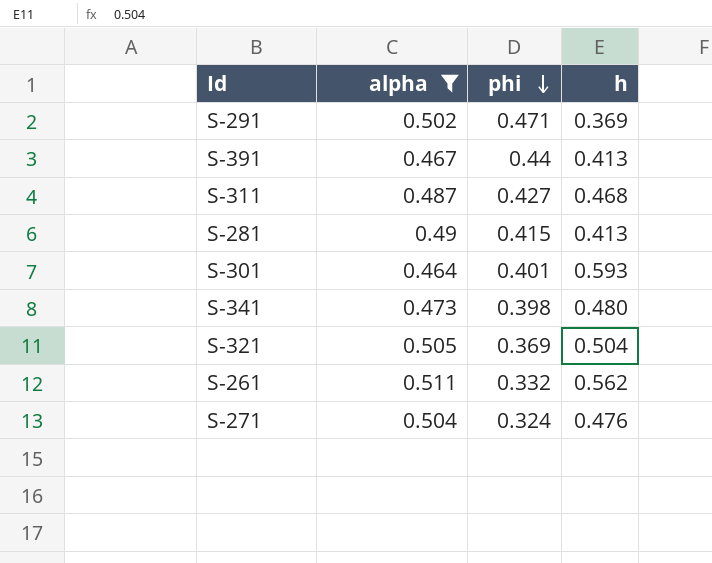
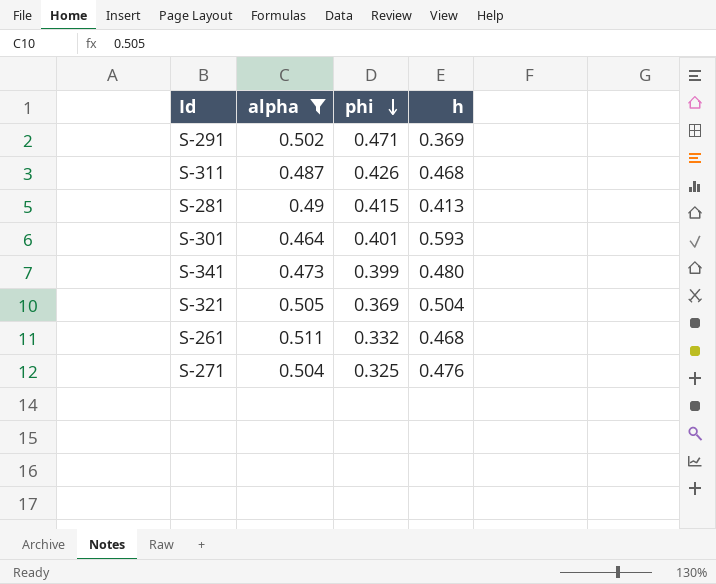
row S-391: 0.467 | 0.44 | 0.413 -> none
S-311 | phi: 0.427 -> 0.426
S-341 | phi: 0.398 -> 0.399
S-261 | h: 0.562 -> 0.468
S-271 | phi: 0.324 -> 0.325

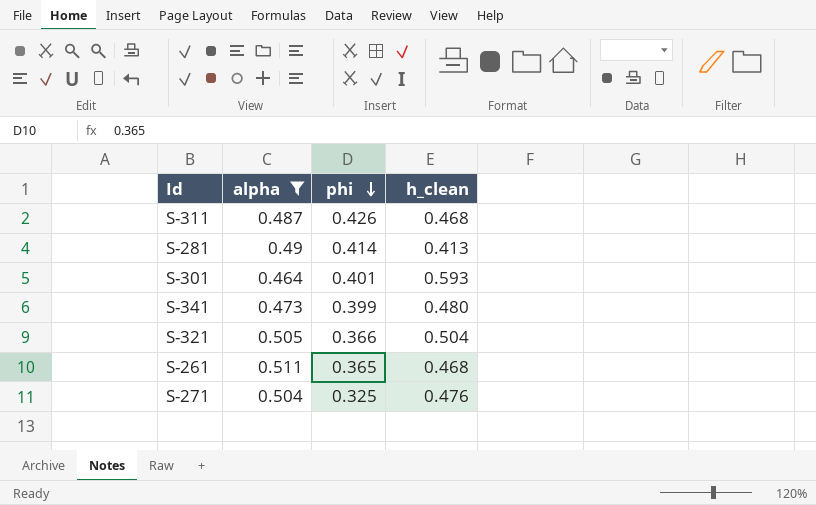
column name: h -> h_clean
row S-291: 0.502 | 0.471 | 0.369 -> none
S-281 | phi: 0.415 -> 0.414
S-321 | phi: 0.369 -> 0.366
S-261 | phi: 0.332 -> 0.365

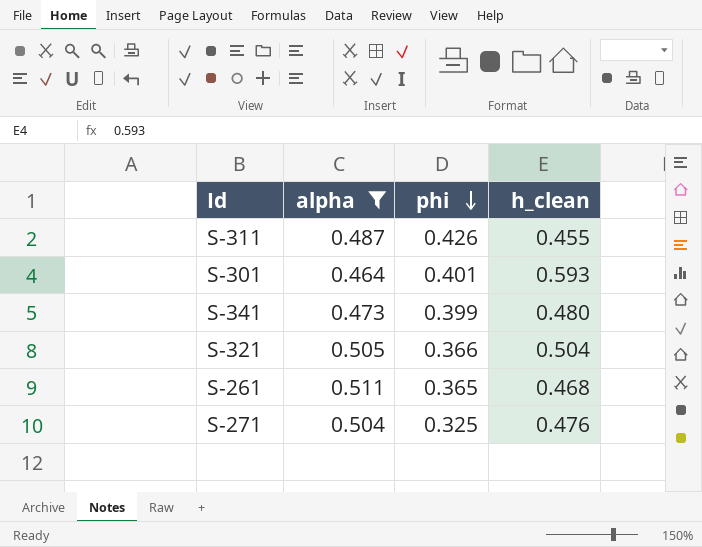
row S-281: 0.49 | 0.414 | 0.413 -> none
S-311 | h_clean: 0.468 -> 0.455

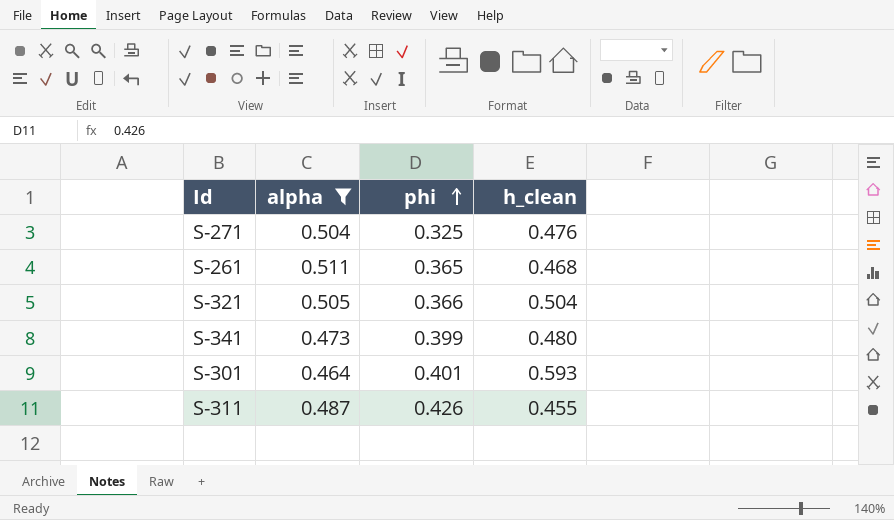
row order: phi descending -> phi ascending

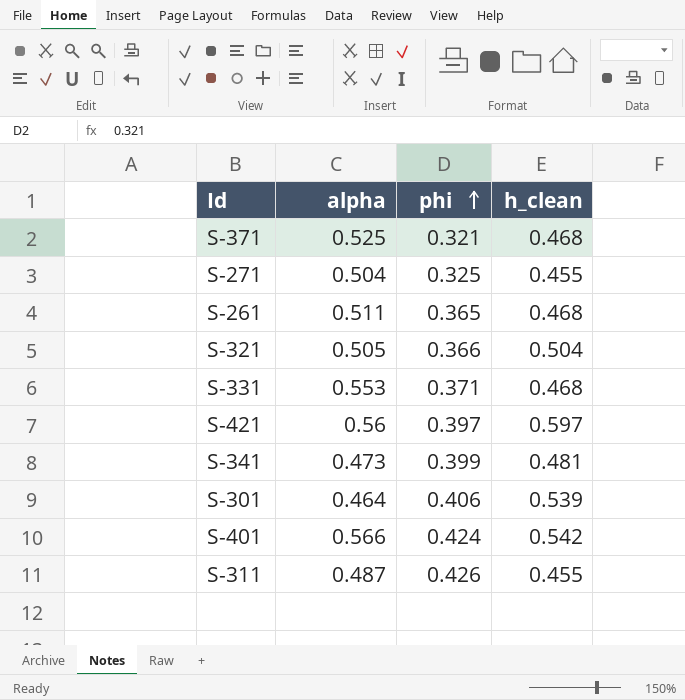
filter: alpha <= 0.511 -> none
S-271 | h_clean: 0.476 -> 0.455
S-341 | h_clean: 0.480 -> 0.481
S-301 | phi: 0.401 -> 0.406
S-301 | h_clean: 0.593 -> 0.539

